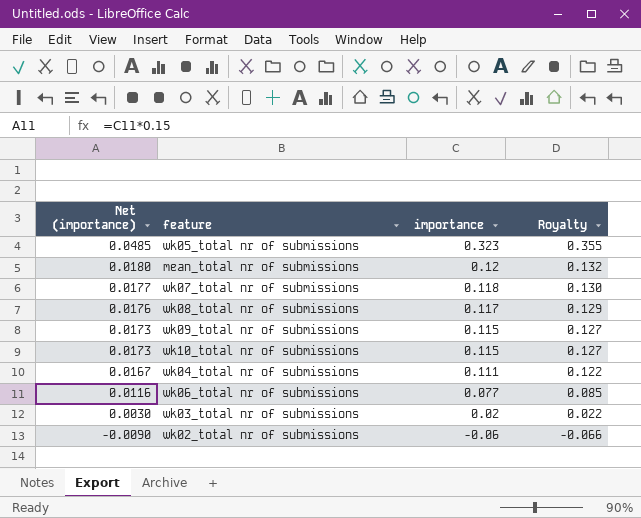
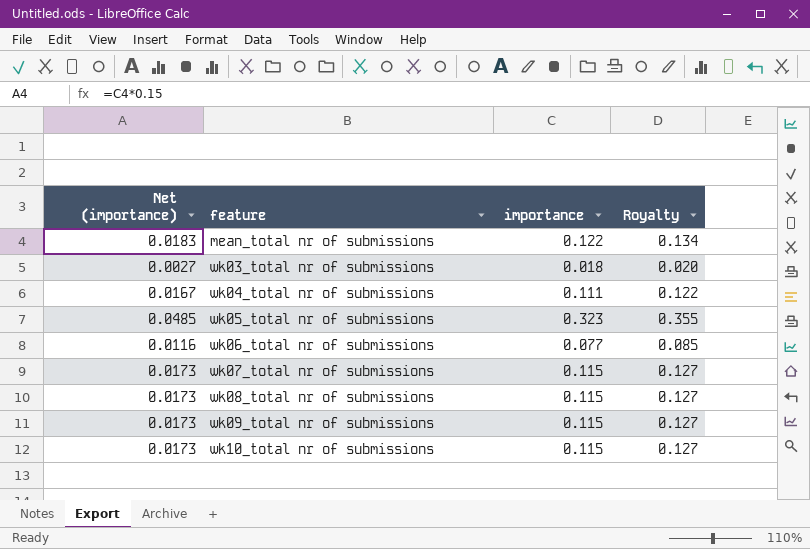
row order: Net (importance) descending -> feature ascending
row wk02_total nr of submissions: -0.0090 | -0.06 | -0.066 -> none
mean_total nr of submissions | Net (importance): 0.0180 -> 0.0183
mean_total nr of submissions | importance: 0.12 -> 0.122
mean_total nr of submissions | Royalty: 0.132 -> 0.134
wk03_total nr of submissions | Net (importance): 0.0030 -> 0.0027
wk03_total nr of submissions | importance: 0.02 -> 0.018
wk03_total nr of submissions | Royalty: 0.022 -> 0.020
wk07_total nr of submissions | Net (importance): 0.0177 -> 0.0173
wk07_total nr of submissions | importance: 0.118 -> 0.115
wk07_total nr of submissions | Royalty: 0.130 -> 0.127
wk08_total nr of submissions | Net (importance): 0.0176 -> 0.0173
wk08_total nr of submissions | importance: 0.117 -> 0.115
wk08_total nr of submissions | Royalty: 0.129 -> 0.127

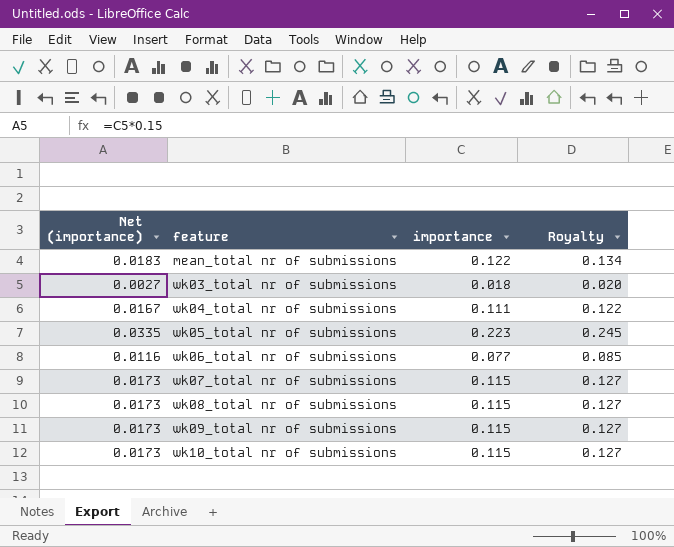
wk05_total nr of submissions | Net (importance): 0.0485 -> 0.0335
wk05_total nr of submissions | importance: 0.323 -> 0.223
wk05_total nr of submissions | Royalty: 0.355 -> 0.245

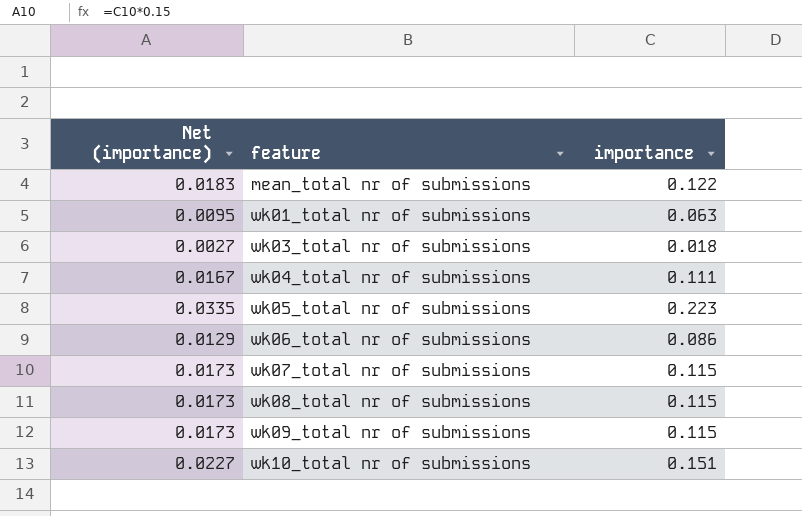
column Royalty | formula: [importance] * 1.1 -> none
row wk01_total nr of submissions: none -> 0.0095 | 0.063
wk06_total nr of submissions | Net (importance): 0.0116 -> 0.0129
wk06_total nr of submissions | importance: 0.077 -> 0.086
wk10_total nr of submissions | Net (importance): 0.0173 -> 0.0227
wk10_total nr of submissions | importance: 0.115 -> 0.151

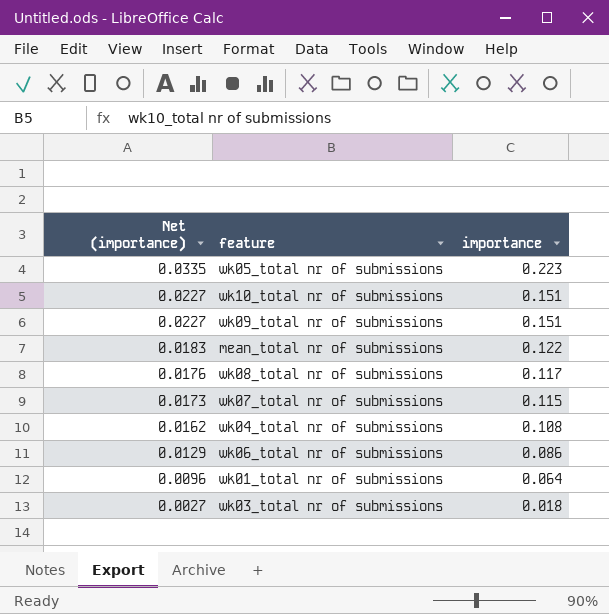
row order: feature ascending -> Net (importance) descending
wk09_total nr of submissions | Net (importance): 0.0173 -> 0.0227
wk09_total nr of submissions | importance: 0.115 -> 0.151
wk08_total nr of submissions | Net (importance): 0.0173 -> 0.0176
wk08_total nr of submissions | importance: 0.115 -> 0.117
wk04_total nr of submissions | Net (importance): 0.0167 -> 0.0162
wk04_total nr of submissions | importance: 0.111 -> 0.108
wk01_total nr of submissions | Net (importance): 0.0095 -> 0.0096
wk01_total nr of submissions | importance: 0.063 -> 0.064

